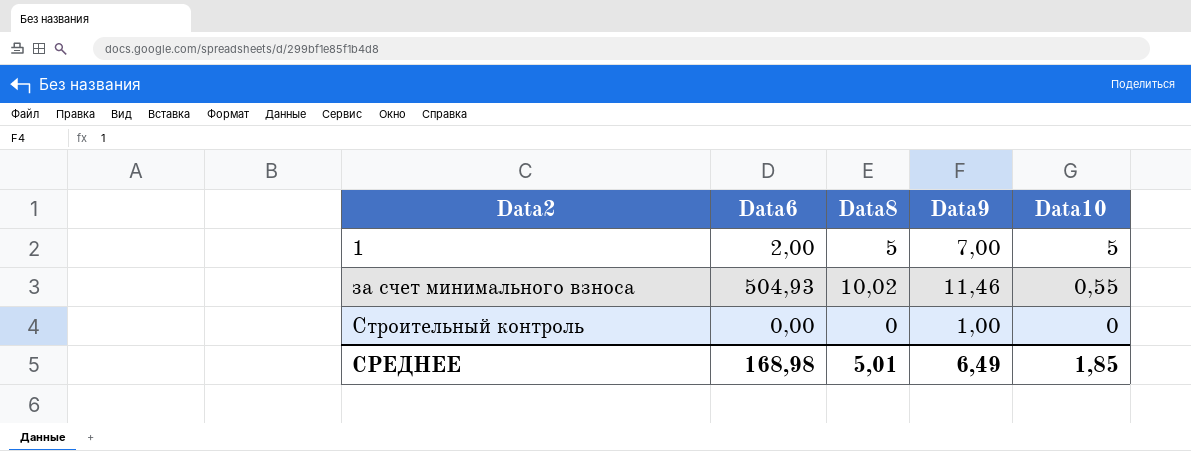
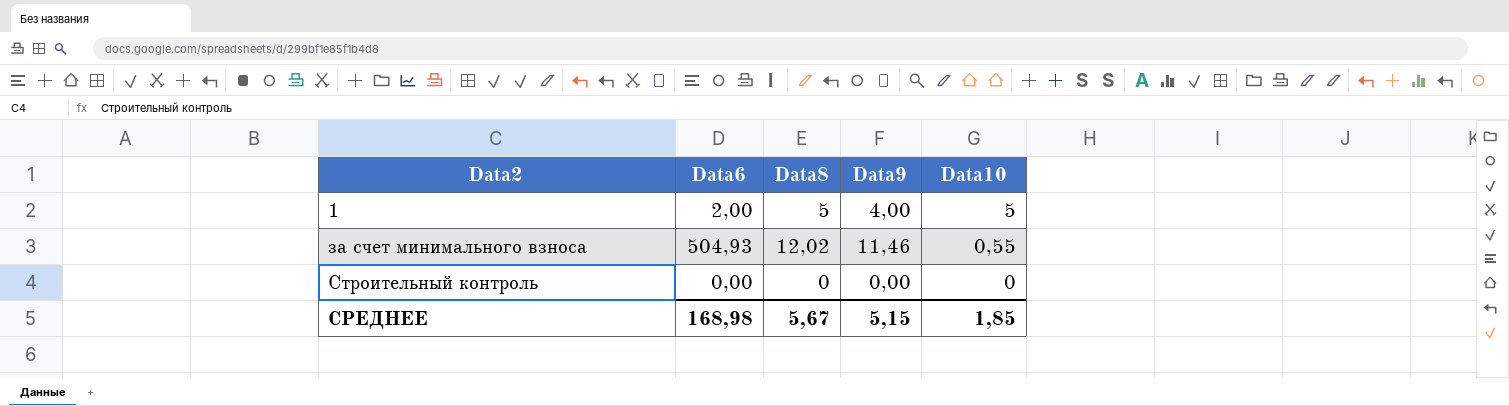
1 | Data9: 7,00 -> 4,00
за счет минимального взноса | Data8: 10,02 -> 12,02
Строительный контроль | Data9: 1,00 -> 0,00
СРЕДНЕЕ | Data8: 5,01 -> 5,67
СРЕДНЕЕ | Data9: 6,49 -> 5,15

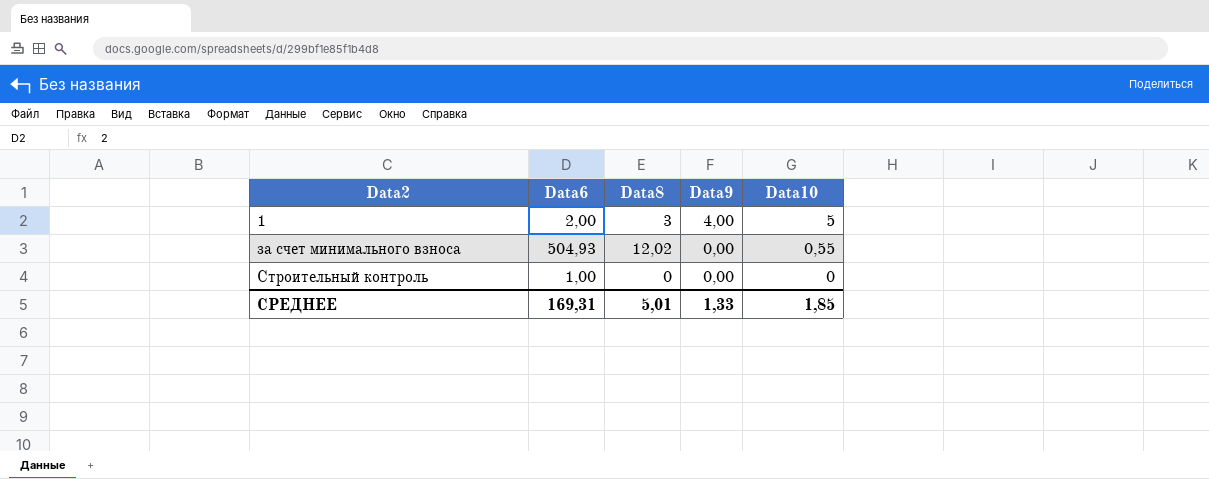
1 | Data8: 5 -> 3
за счет минимального взноса | Data9: 11,46 -> 0,00
Строительный контроль | Data6: 0,00 -> 1,00
СРЕДНЕЕ | Data6: 168,98 -> 169,31
СРЕДНЕЕ | Data8: 5,67 -> 5,01
СРЕДНЕЕ | Data9: 5,15 -> 1,33

